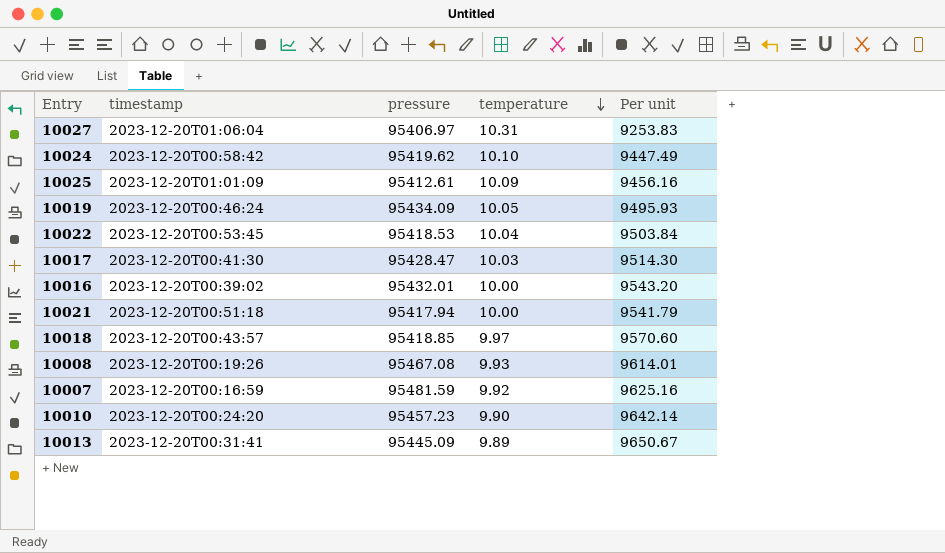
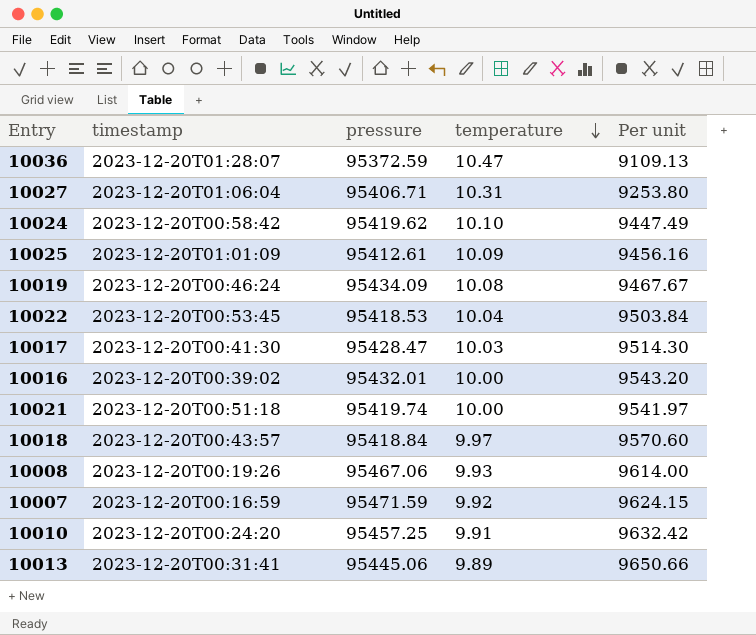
row 10036: none -> 2023-12-20T01:28:07 | 95372.59 | 10.47 | 9109.13
10027 | pressure: 95406.97 -> 95406.71
10027 | Per unit: 9253.83 -> 9253.80
10019 | temperature: 10.05 -> 10.08
10019 | Per unit: 9495.93 -> 9467.67
10021 | pressure: 95417.94 -> 95419.74
10021 | Per unit: 9541.79 -> 9541.97
10018 | pressure: 95418.85 -> 95418.84
10008 | pressure: 95467.08 -> 95467.06
10008 | Per unit: 9614.01 -> 9614.00
10007 | pressure: 95481.59 -> 95471.59
10007 | Per unit: 9625.16 -> 9624.15
10010 | pressure: 95457.23 -> 95457.25
10010 | temperature: 9.90 -> 9.91
10010 | Per unit: 9642.14 -> 9632.42
10013 | pressure: 95445.09 -> 95445.06
10013 | Per unit: 9650.67 -> 9650.66

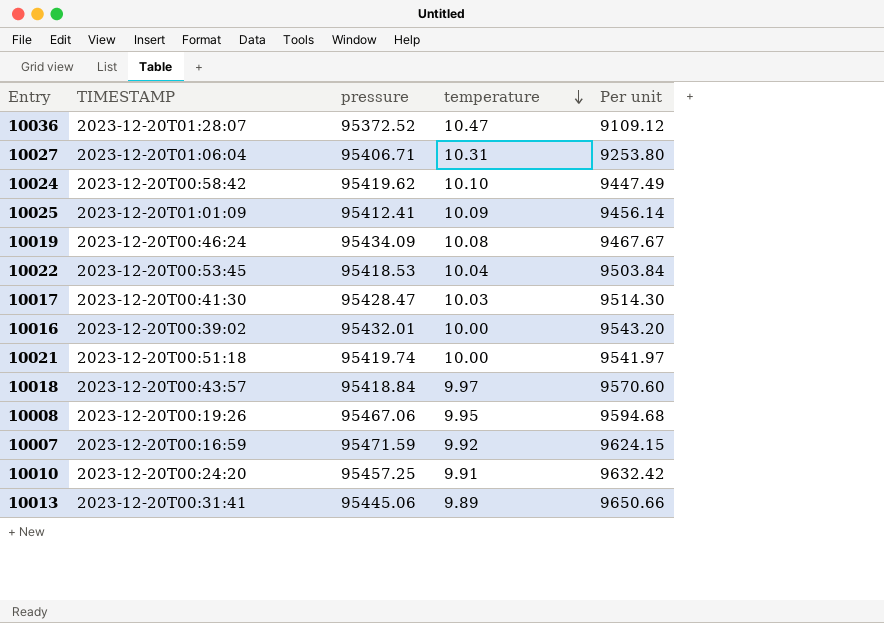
column name: timestamp -> TIMESTAMP
10036 | pressure: 95372.59 -> 95372.52
10036 | Per unit: 9109.13 -> 9109.12
10025 | pressure: 95412.61 -> 95412.41
10025 | Per unit: 9456.16 -> 9456.14
10008 | temperature: 9.93 -> 9.95
10008 | Per unit: 9614.00 -> 9594.68

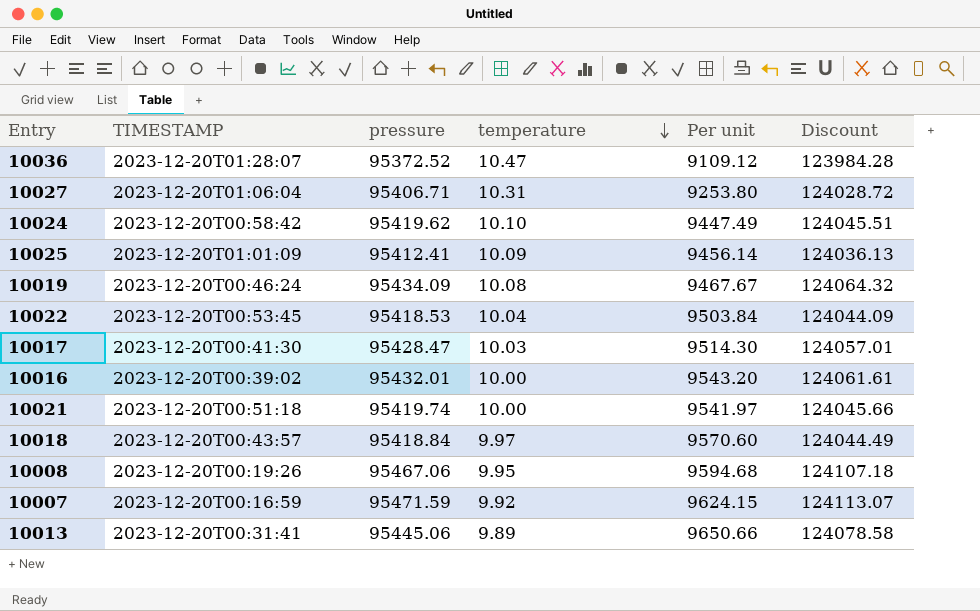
column Discount | formula: none -> [pressure] * 1.3
row 10010: 2023-12-20T00:24:20 | 95457.25 | 9.91 | 9632.42 -> none

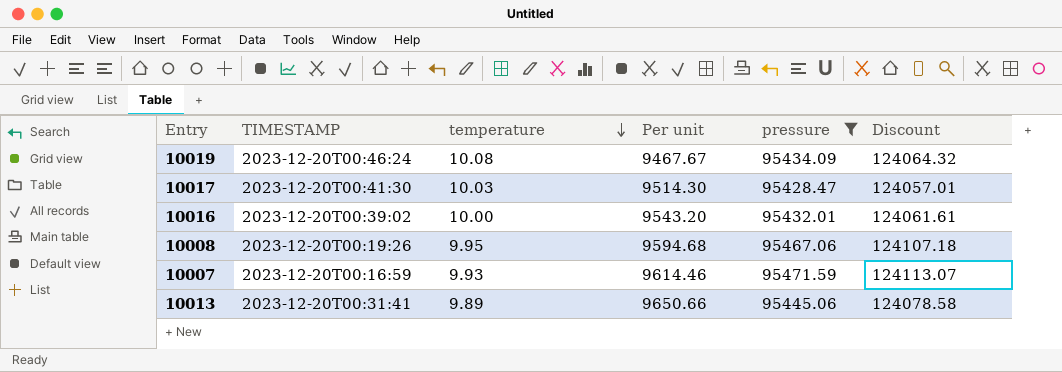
filter: none -> pressure >= 95428.47
column pressure | position: 3 -> 5
10007 | temperature: 9.92 -> 9.93
10007 | Per unit: 9624.15 -> 9614.46

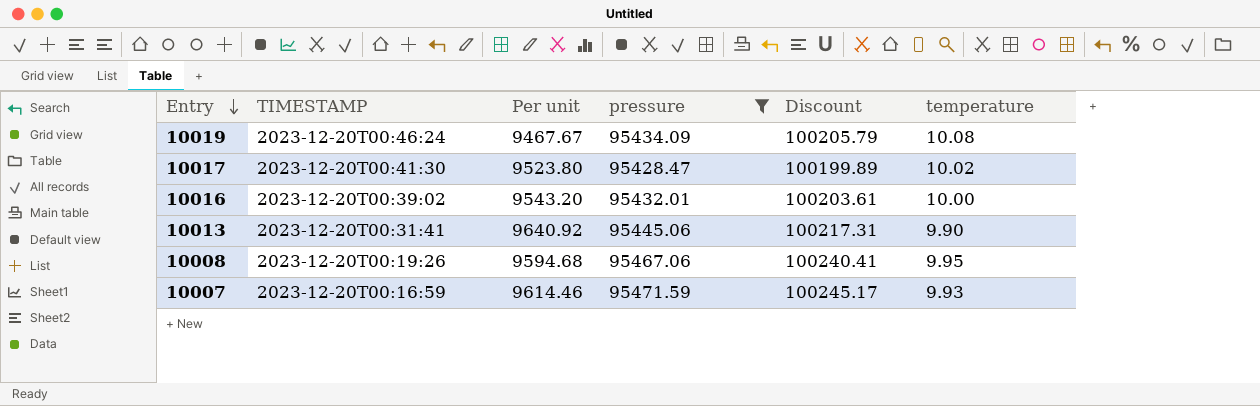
row order: temperature descending -> Entry descending
column Discount | formula: [pressure] * 1.3 -> [pressure] * 1.05
column temperature | position: 3 -> 6
10017 | Per unit: 9514.30 -> 9523.80
10017 | temperature: 10.03 -> 10.02
10013 | Per unit: 9650.66 -> 9640.92
10013 | temperature: 9.89 -> 9.90

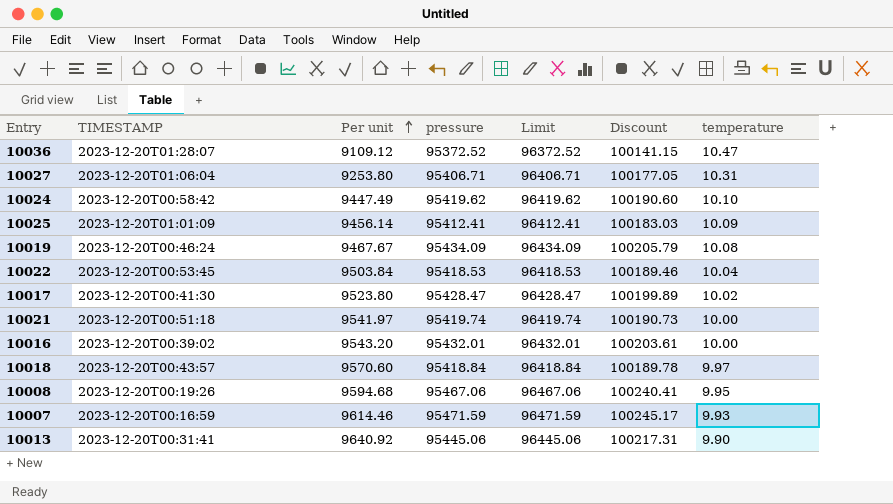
filter: pressure >= 95428.47 -> none
row order: Entry descending -> Per unit ascending
column Limit | formula: none -> [pressure] + 1000

